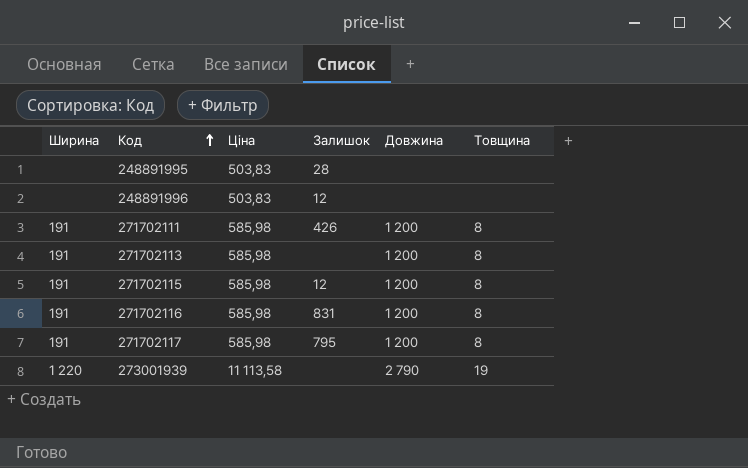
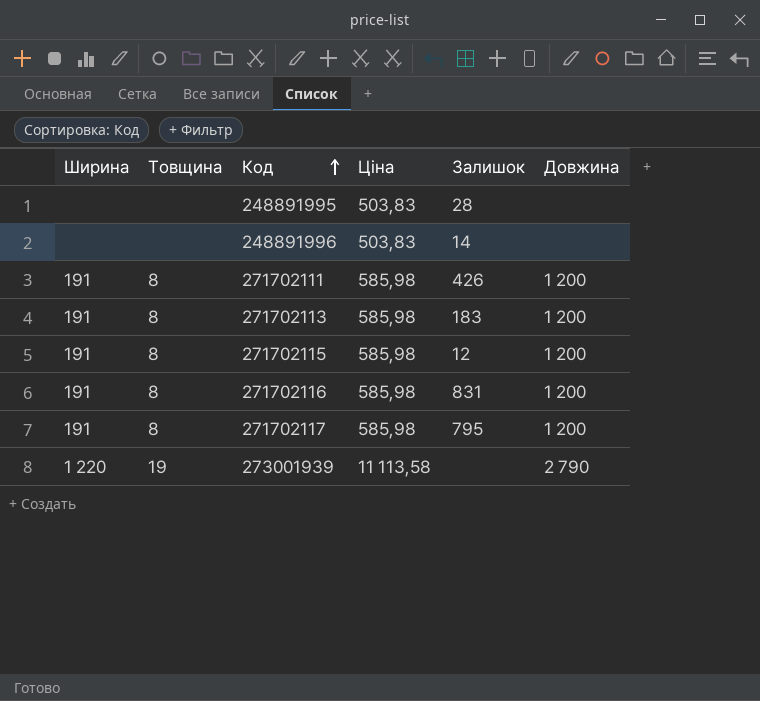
column Товщина | position: 6 -> 2
248891996 | Залишок: 12 -> 14
271702113 | Залишок: none -> 183

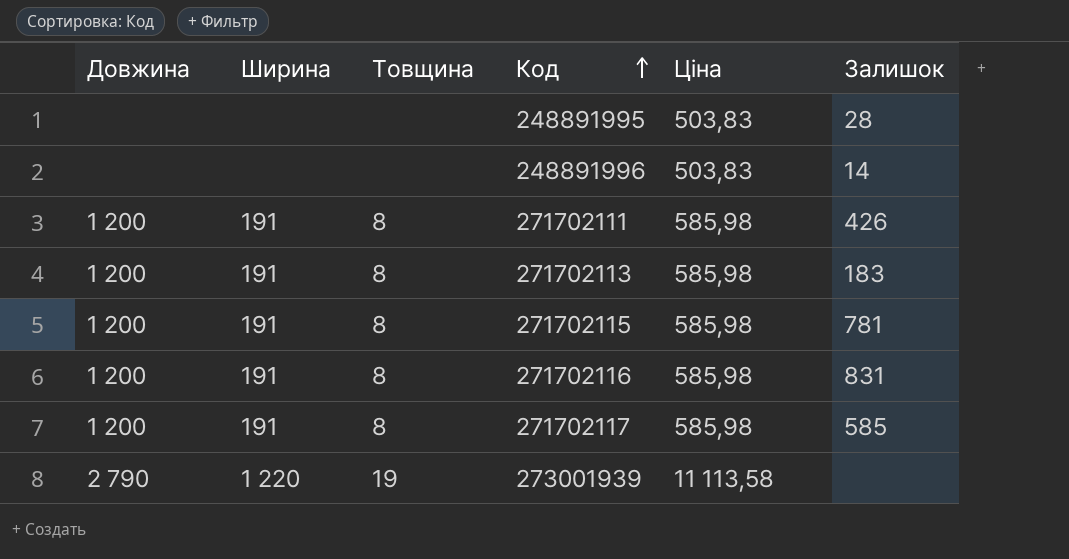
column Довжина | position: 6 -> 1
271702115 | Залишок: 12 -> 781
271702117 | Залишок: 795 -> 585

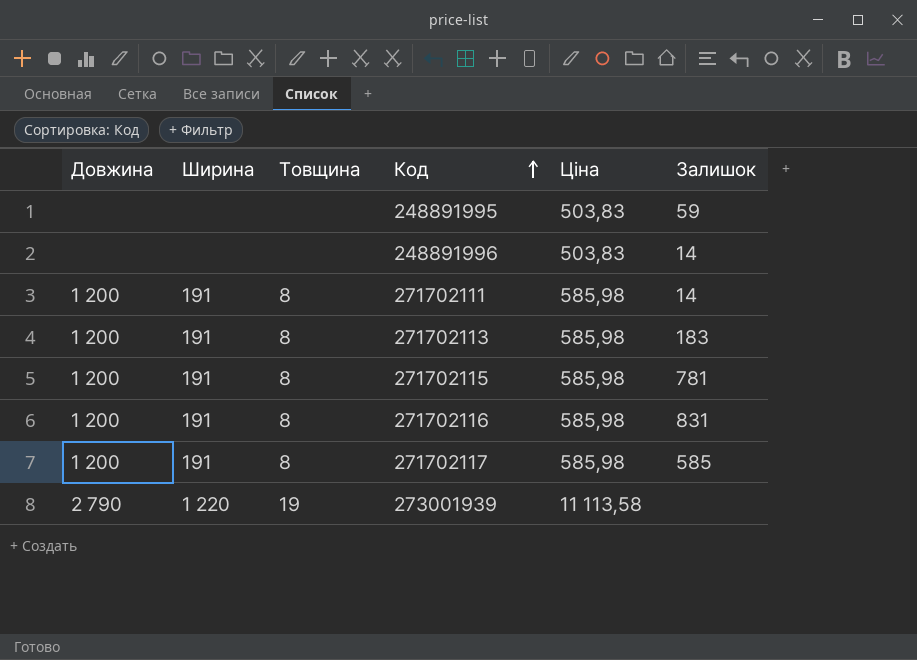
248891995 | Залишок: 28 -> 59
271702111 | Залишок: 426 -> 14

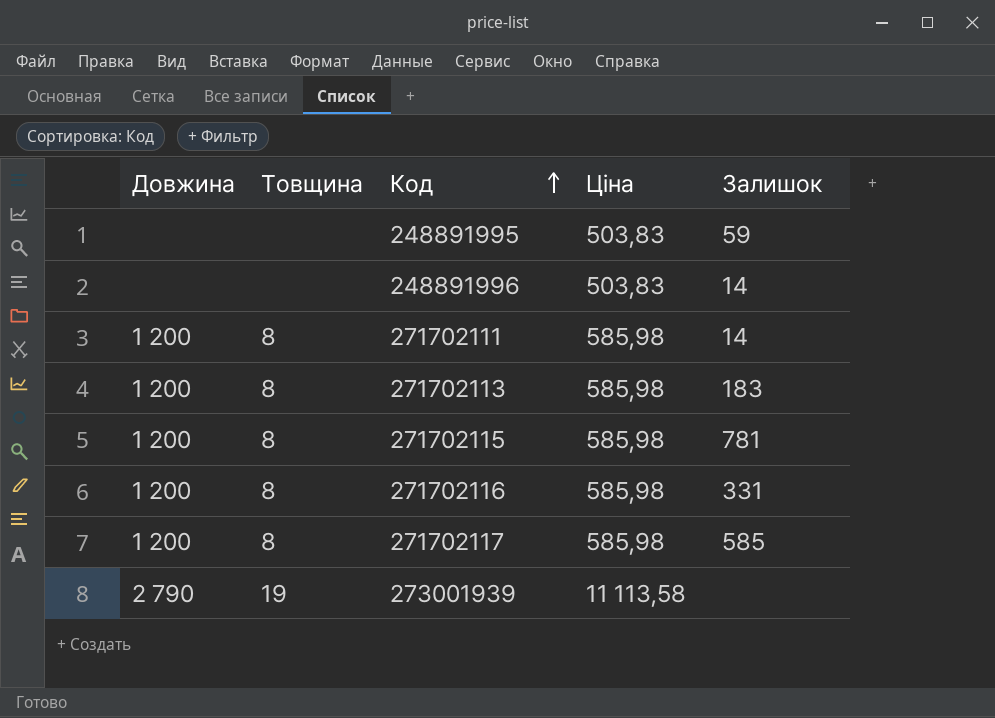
column Ширина | position: 2 -> none
271702116 | Залишок: 831 -> 331

